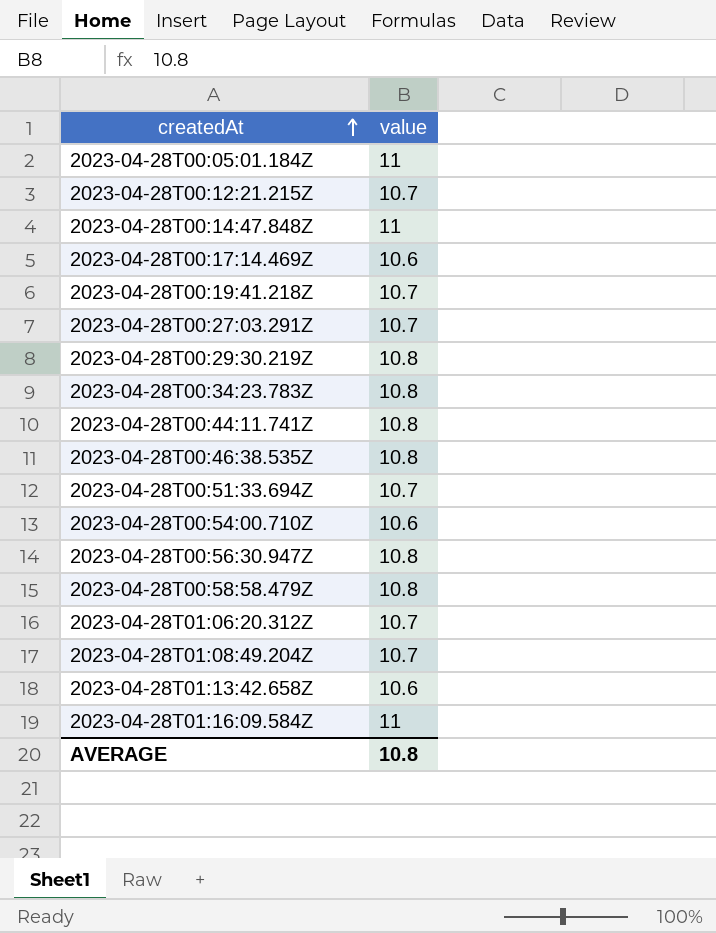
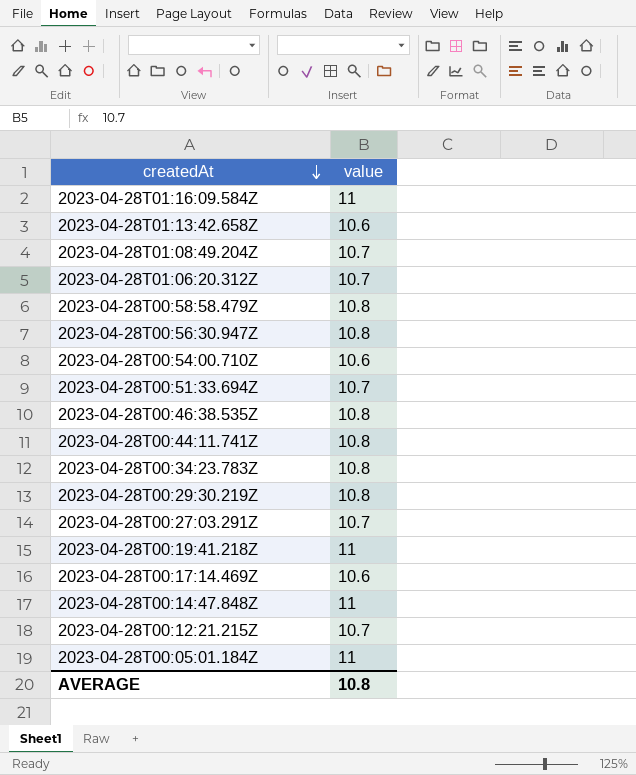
row order: createdAt ascending -> createdAt descending
2023-04-28T00:19:41.218Z | value: 10.7 -> 11

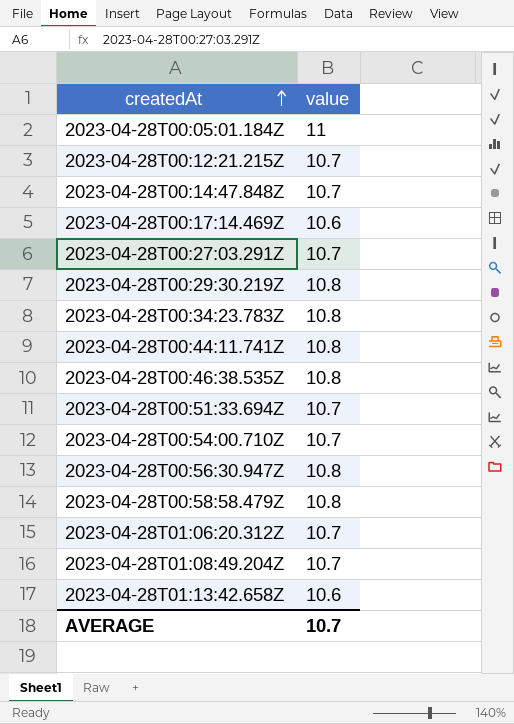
row order: createdAt descending -> createdAt ascending
row 2023-04-28T01:16:09.584Z: 11 -> none
row 2023-04-28T00:19:41.218Z: 11 -> none
2023-04-28T00:14:47.848Z | value: 11 -> 10.7
2023-04-28T00:54:00.710Z | value: 10.6 -> 10.7
AVERAGE | value: 10.8 -> 10.7

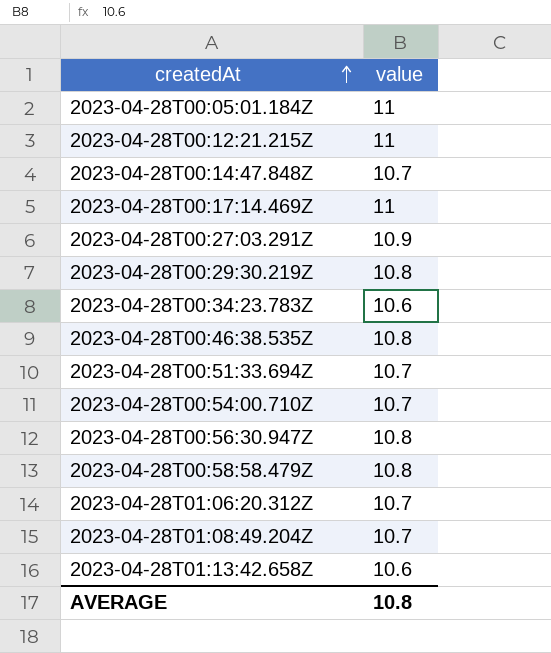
row 2023-04-28T00:44:11.741Z: 10.8 -> none
2023-04-28T00:12:21.215Z | value: 10.7 -> 11
2023-04-28T00:17:14.469Z | value: 10.6 -> 11
2023-04-28T00:27:03.291Z | value: 10.7 -> 10.9
2023-04-28T00:34:23.783Z | value: 10.8 -> 10.6
AVERAGE | value: 10.7 -> 10.8

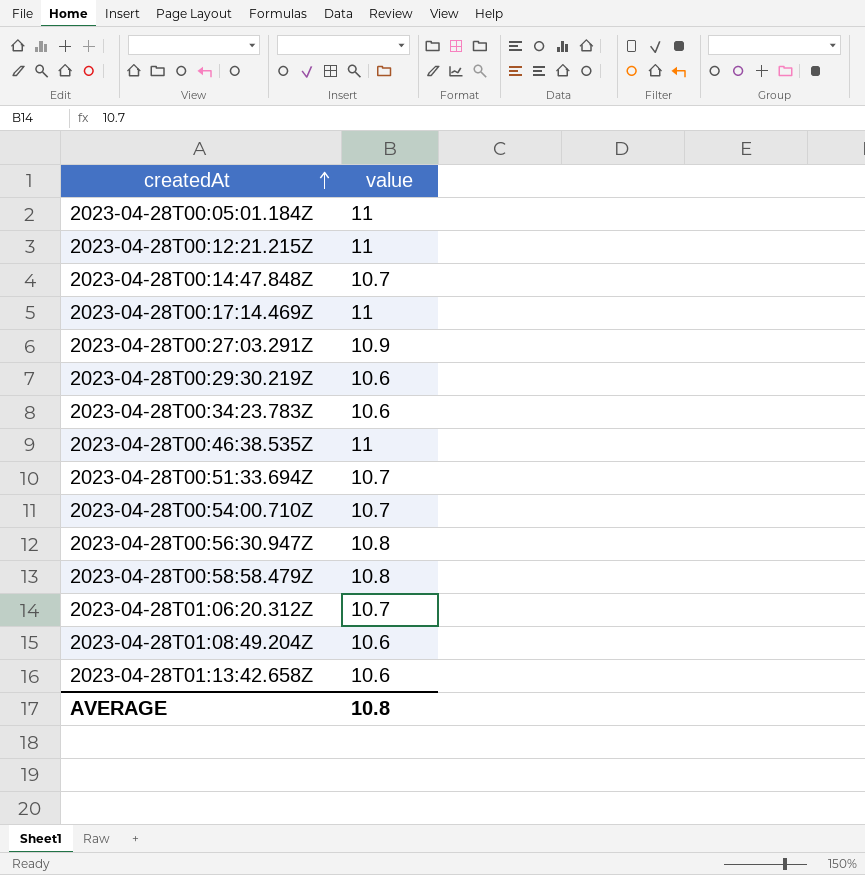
2023-04-28T00:29:30.219Z | value: 10.8 -> 10.6
2023-04-28T00:46:38.535Z | value: 10.8 -> 11
2023-04-28T01:08:49.204Z | value: 10.7 -> 10.6

